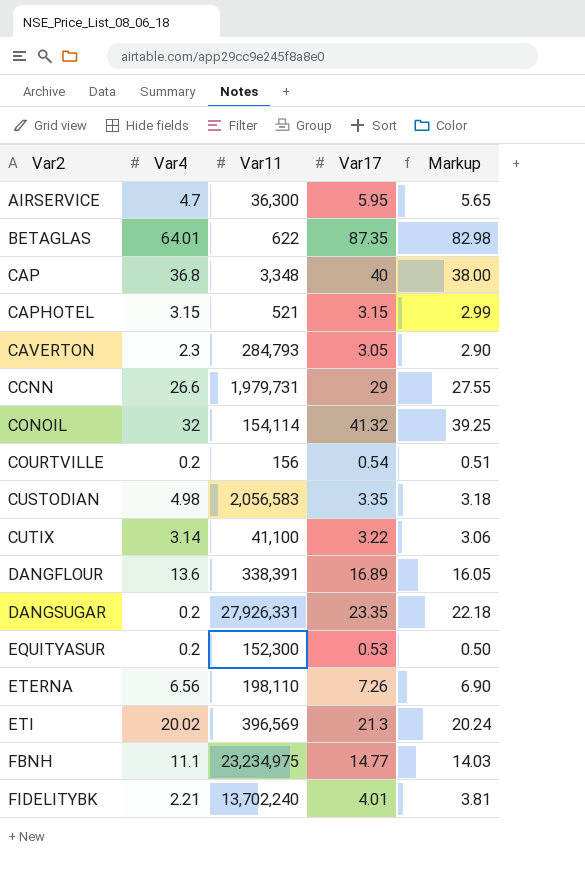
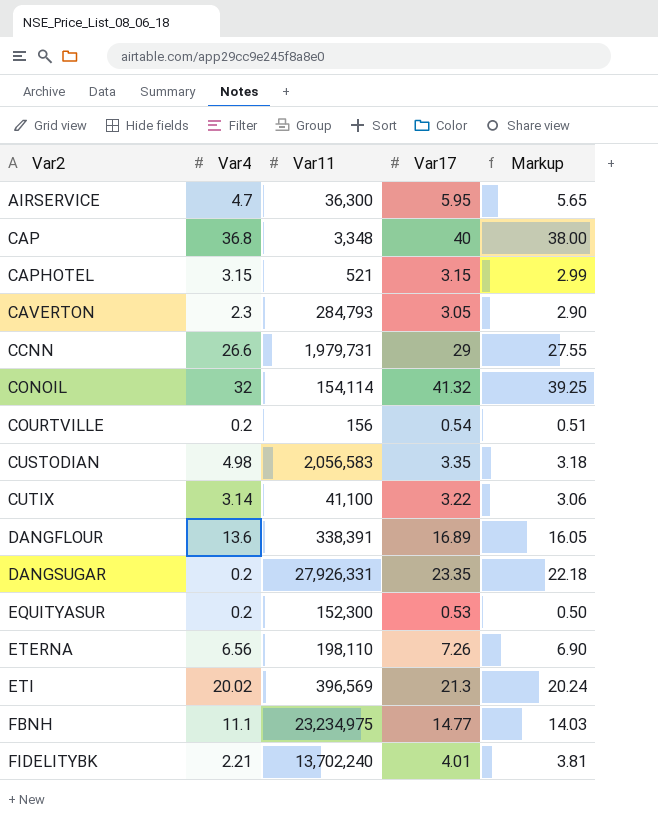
row BETAGLAS: 64.01 | 622 | 87.35 | 82.98 -> none

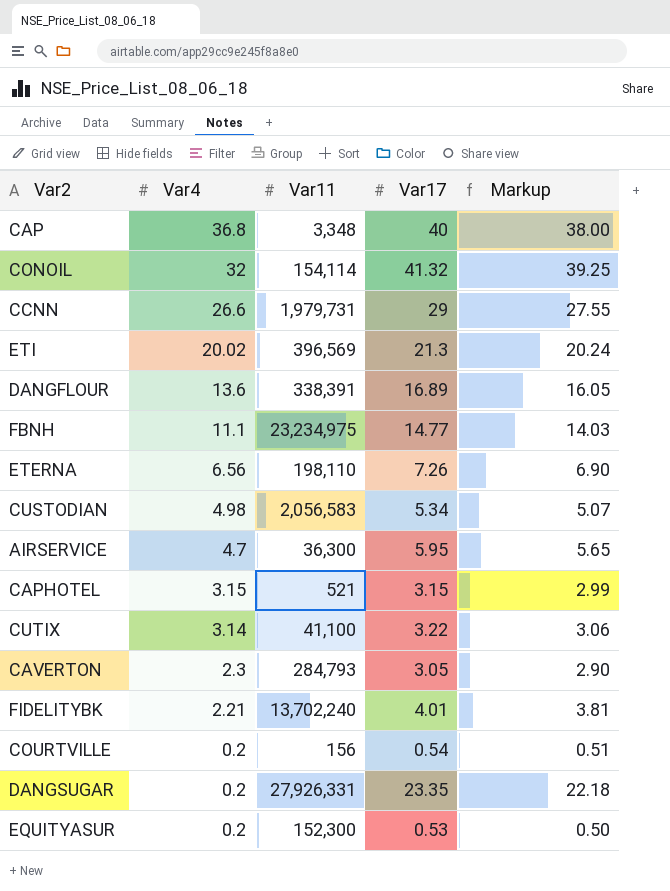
row order: Var2 ascending -> Var4 descending
CUSTODIAN | Var17: 3.35 -> 5.34
CUSTODIAN | Markup: 3.18 -> 5.07

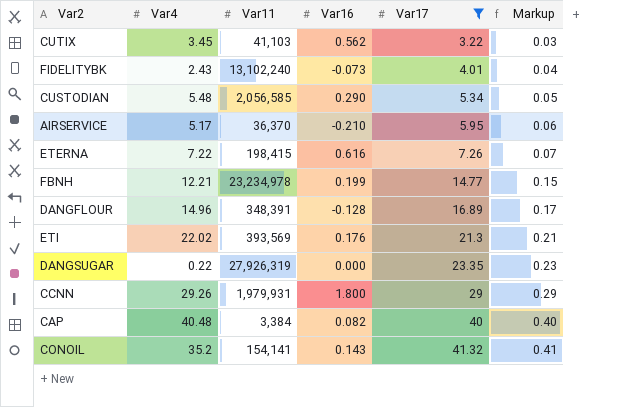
filter: none -> Var17 >= 3.22
row order: Var4 descending -> Var17 ascending
column Var16 | position: none -> 4
column Markup | formula: [Var17] * 0.95 -> [Var17] * 0.01
CUTIX | Var4: 3.14 -> 3.45
CUTIX | Var11: 41,100 -> 41,103
FIDELITYBK | Var4: 2.21 -> 2.43
FIDELITYBK | Var11: 13,702,240 -> 13,102,240
CUSTODIAN | Var4: 4.98 -> 5.48
CUSTODIAN | Var11: 2,056,583 -> 2,056,585
AIRSERVICE | Var4: 4.7 -> 5.17
AIRSERVICE | Var11: 36,300 -> 36,370
ETERNA | Var4: 6.56 -> 7.22
ETERNA | Var11: 198,110 -> 198,415
FBNH | Var4: 11.1 -> 12.21
FBNH | Var11: 23,234,975 -> 23,234,978
DANGFLOUR | Var4: 13.6 -> 14.96
DANGFLOUR | Var11: 338,391 -> 348,391
ETI | Var4: 20.02 -> 22.02
ETI | Var11: 396,569 -> 393,569
DANGSUGAR | Var4: 0.2 -> 0.22
DANGSUGAR | Var11: 27,926,331 -> 27,926,319
CCNN | Var4: 26.6 -> 29.26
CCNN | Var11: 1,979,731 -> 1,979,931
CAP | Var4: 36.8 -> 40.48
CAP | Var11: 3,348 -> 3,384
CONOIL | Var4: 32 -> 35.2
CONOIL | Var11: 154,114 -> 154,141

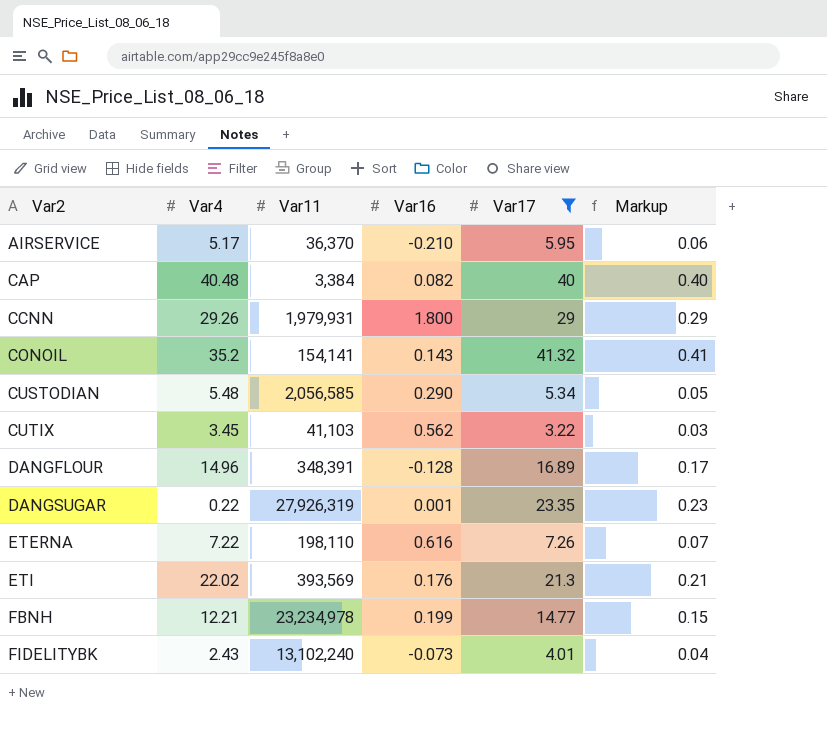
row order: Var17 ascending -> Var2 ascending
DANGSUGAR | Var16: 0.000 -> 0.001
ETERNA | Var11: 198,415 -> 198,110

